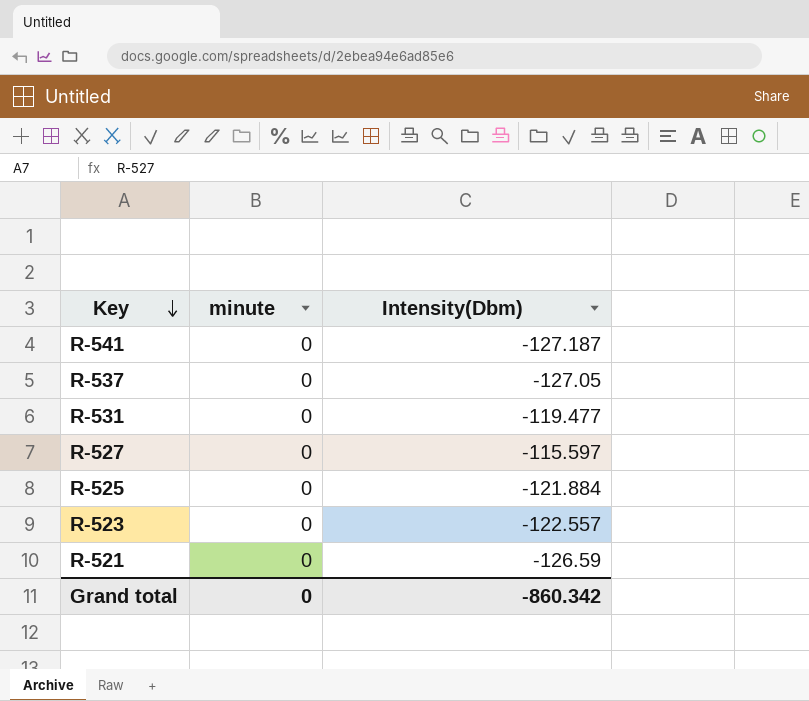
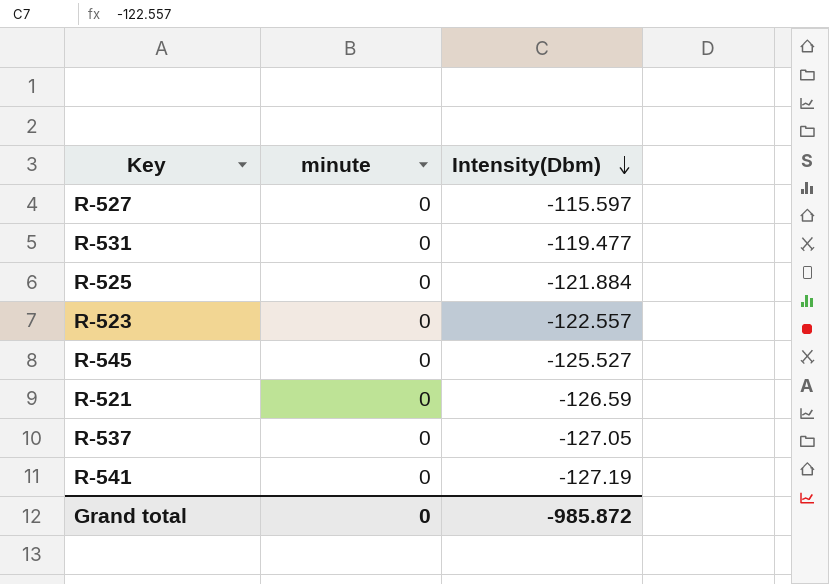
row order: Key descending -> Intensity(Dbm) descending
row R-545: none -> 0 | -125.527
R-541 | Intensity(Dbm): -127.187 -> -127.19
Grand total | Intensity(Dbm): -860.342 -> -985.872

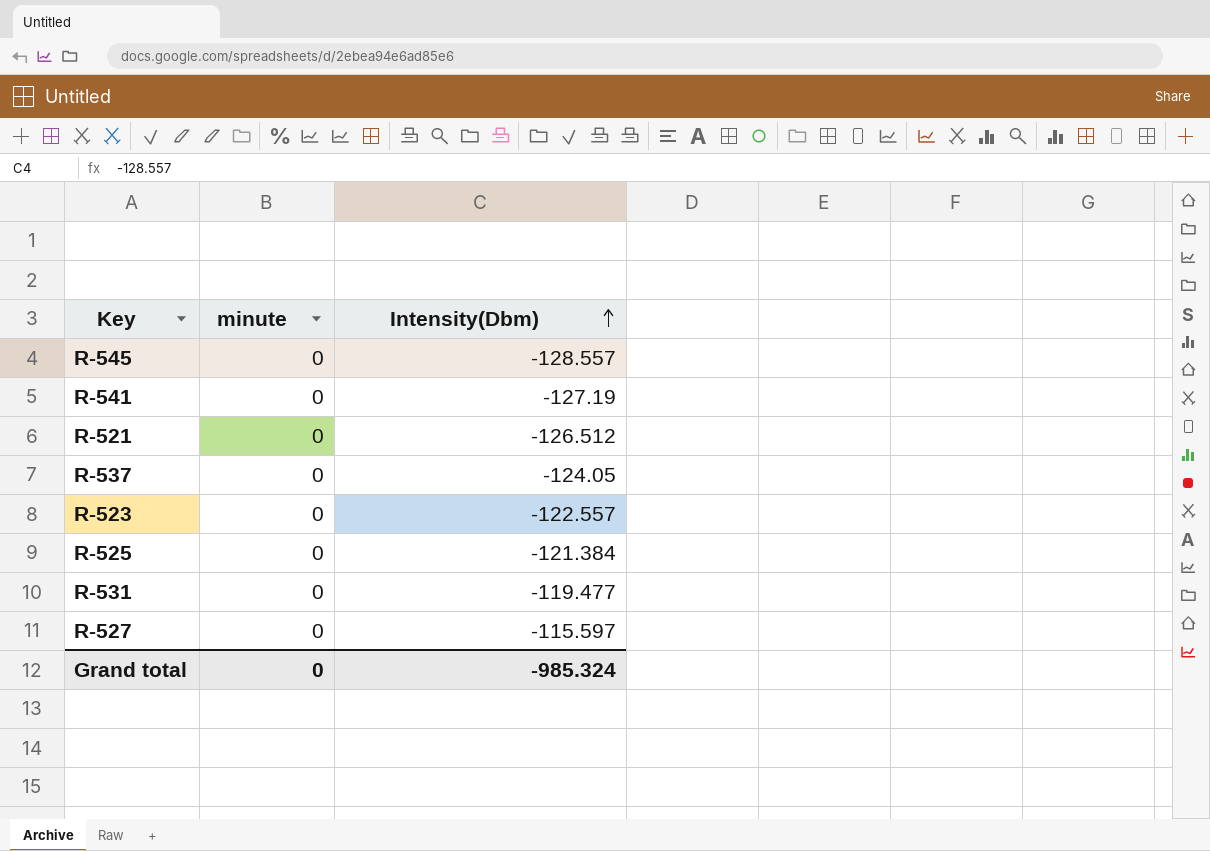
row order: Intensity(Dbm) descending -> Intensity(Dbm) ascending
R-545 | Intensity(Dbm): -125.527 -> -128.557
R-521 | Intensity(Dbm): -126.59 -> -126.512
R-537 | Intensity(Dbm): -127.05 -> -124.05
R-525 | Intensity(Dbm): -121.884 -> -121.384
Grand total | Intensity(Dbm): -985.872 -> -985.324

